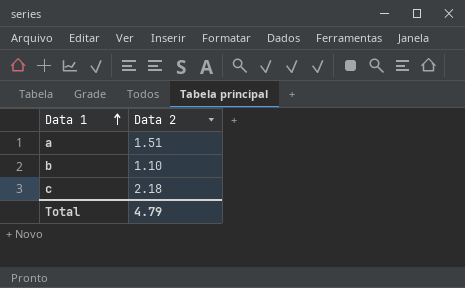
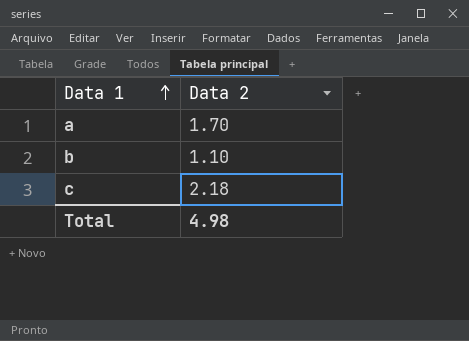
a | Data 2: 1.51 -> 1.70
Total | Data 2: 4.79 -> 4.98

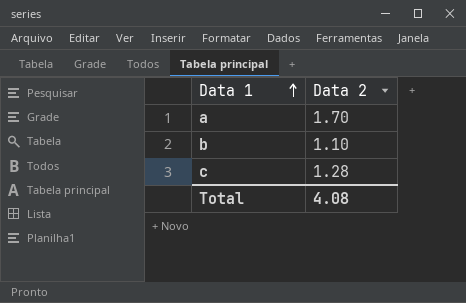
c | Data 2: 2.18 -> 1.28
Total | Data 2: 4.98 -> 4.08

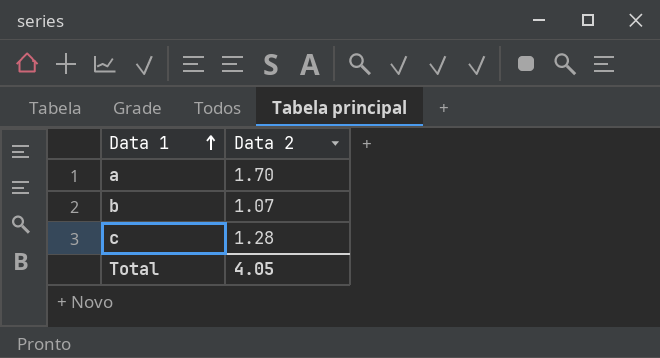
b | Data 2: 1.10 -> 1.07
Total | Data 2: 4.08 -> 4.05

